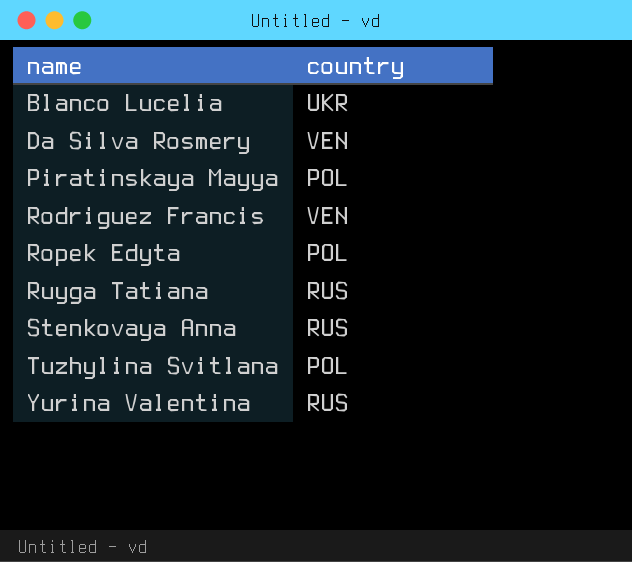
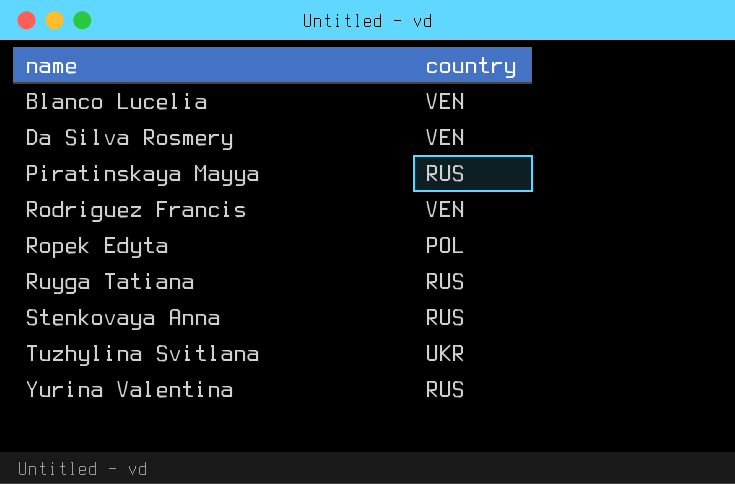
Blanco Lucelia | country: UKR -> VEN
Piratinskaya Mayya | country: POL -> RUS
Tuzhylina Svitlana | country: POL -> UKR

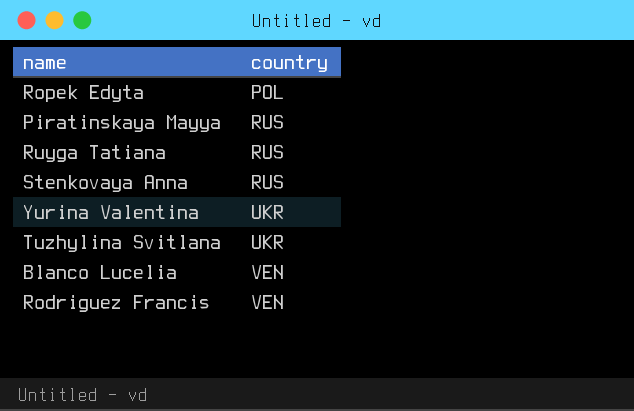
row order: name ascending -> country ascending
row Da Silva Rosmery: VEN -> none
Yurina Valentina | country: RUS -> UKR

